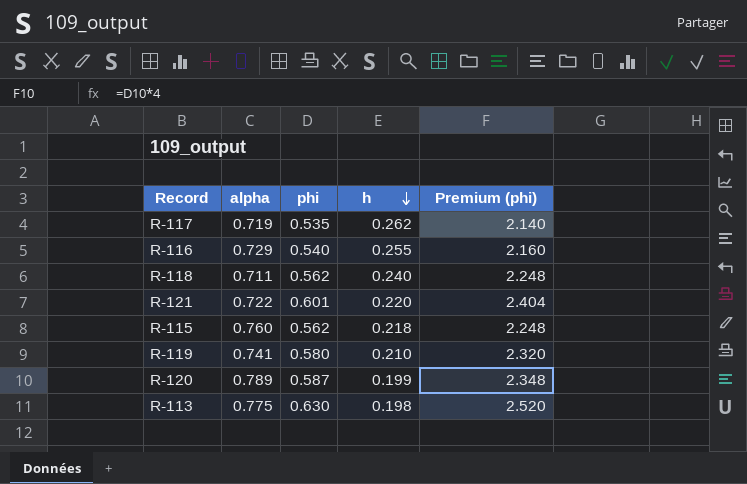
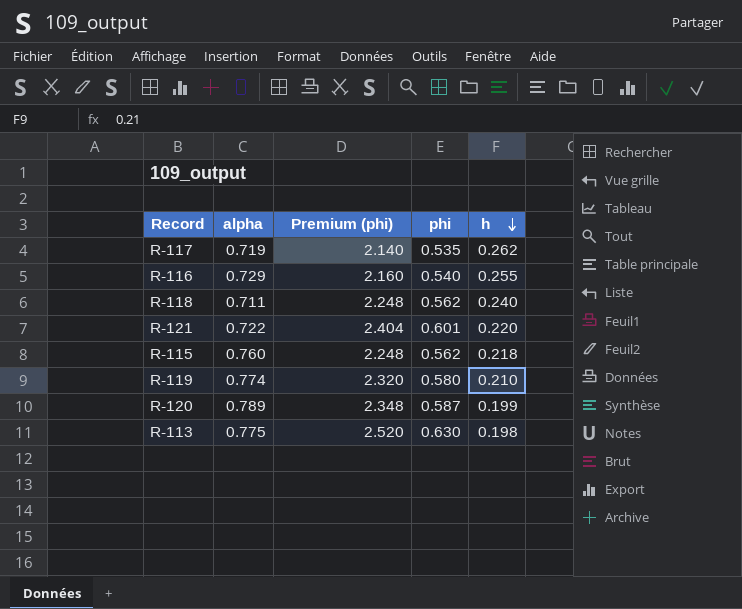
column Premium (phi) | position: 5 -> 3
R-119 | alpha: 0.741 -> 0.774

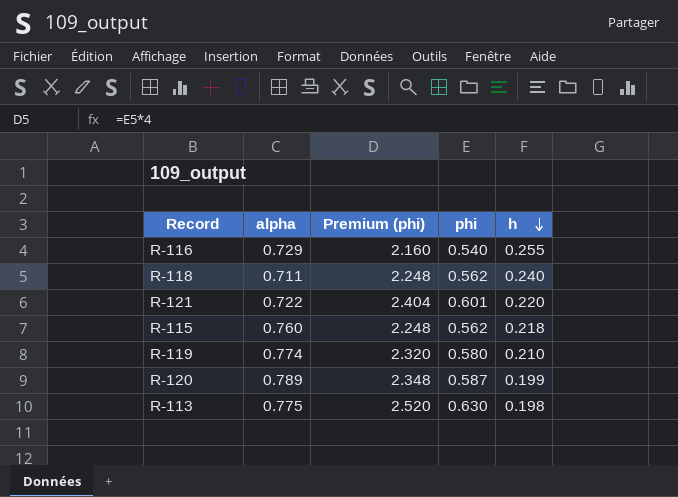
row R-117: 0.719 | 2.140 | 0.535 | 0.262 -> none

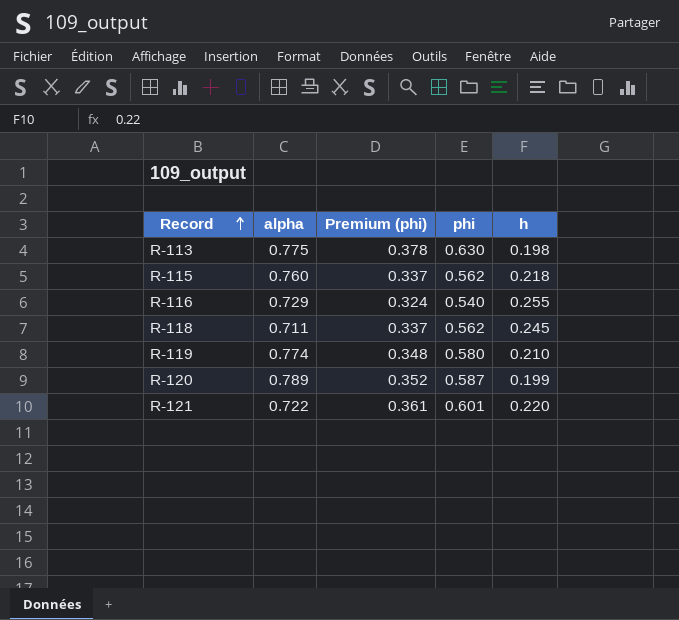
row order: h descending -> Record ascending
column Premium (phi) | formula: [phi] * 4 -> [phi] * 0.6
R-118 | h: 0.240 -> 0.245

